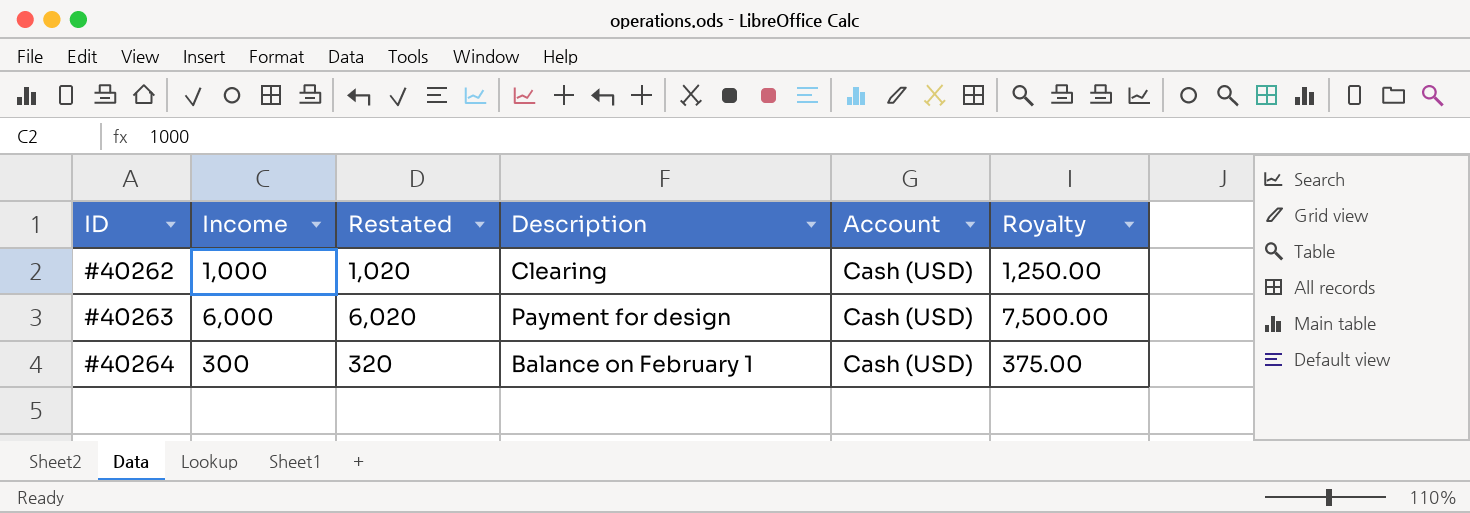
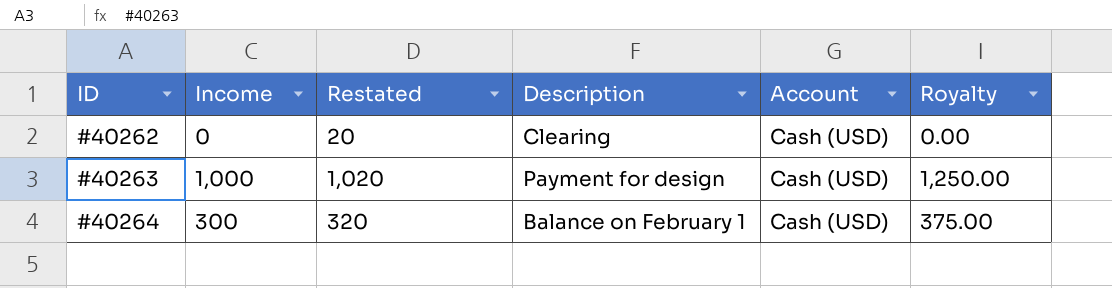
#40262 | Income: 1,000 -> 0
#40262 | Restated: 1,020 -> 20
#40262 | Royalty: 1,250.00 -> 0.00
#40263 | Income: 6,000 -> 1,000
#40263 | Restated: 6,020 -> 1,020
#40263 | Royalty: 7,500.00 -> 1,250.00

